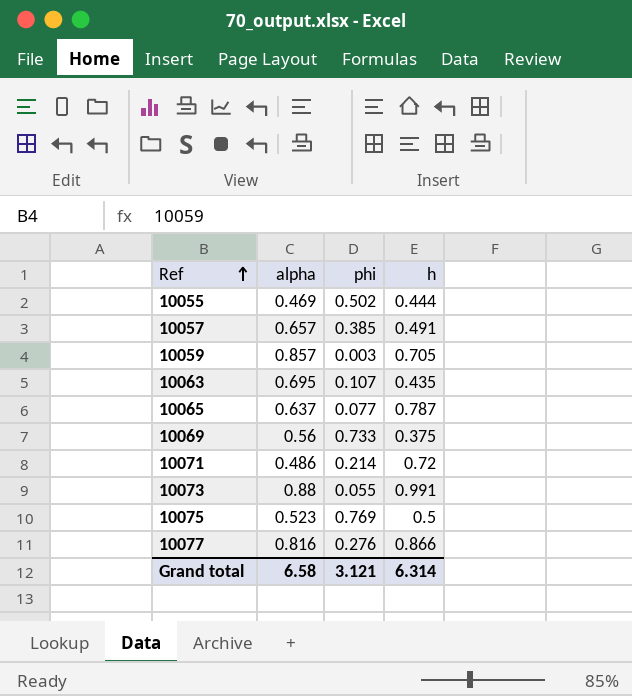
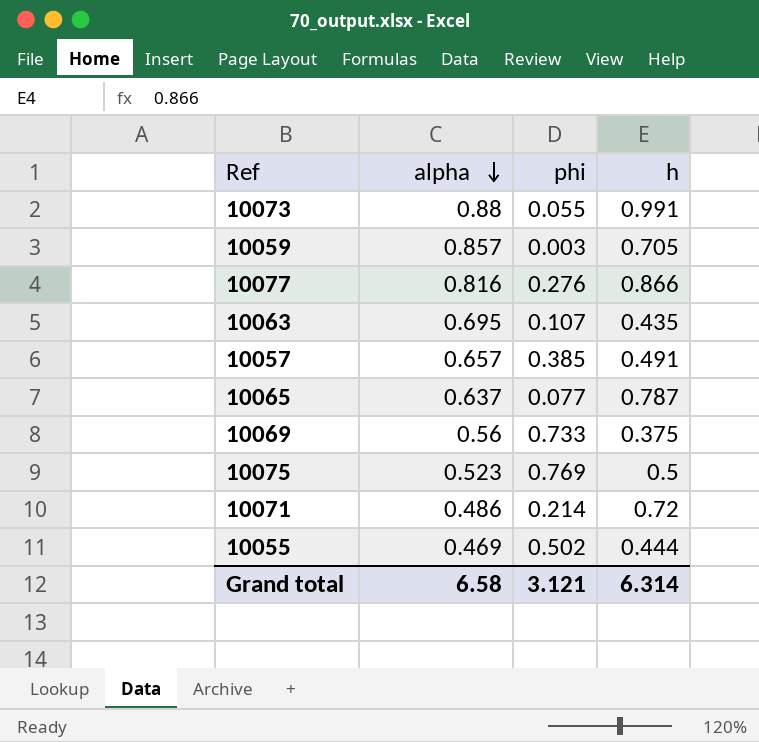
row order: Ref ascending -> alpha descending

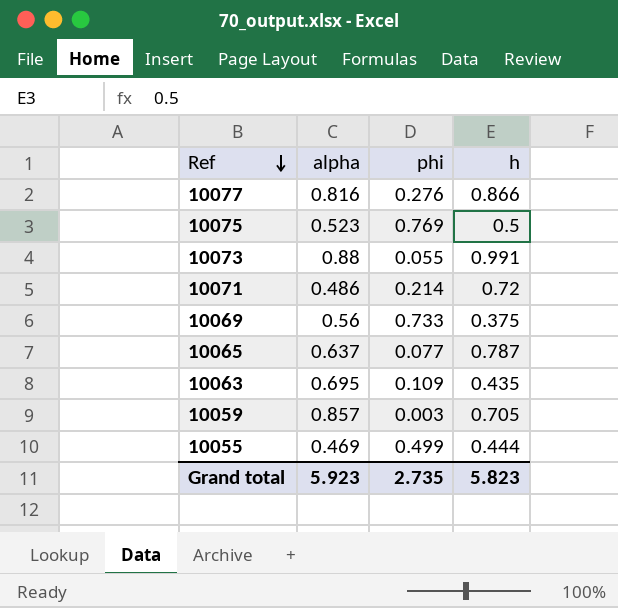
row order: alpha descending -> Ref descending
row 10057: 0.657 | 0.385 | 0.491 -> none
10063 | phi: 0.107 -> 0.109
10055 | phi: 0.502 -> 0.499
Grand total | alpha: 6.58 -> 5.923
Grand total | phi: 3.121 -> 2.735
Grand total | h: 6.314 -> 5.823

